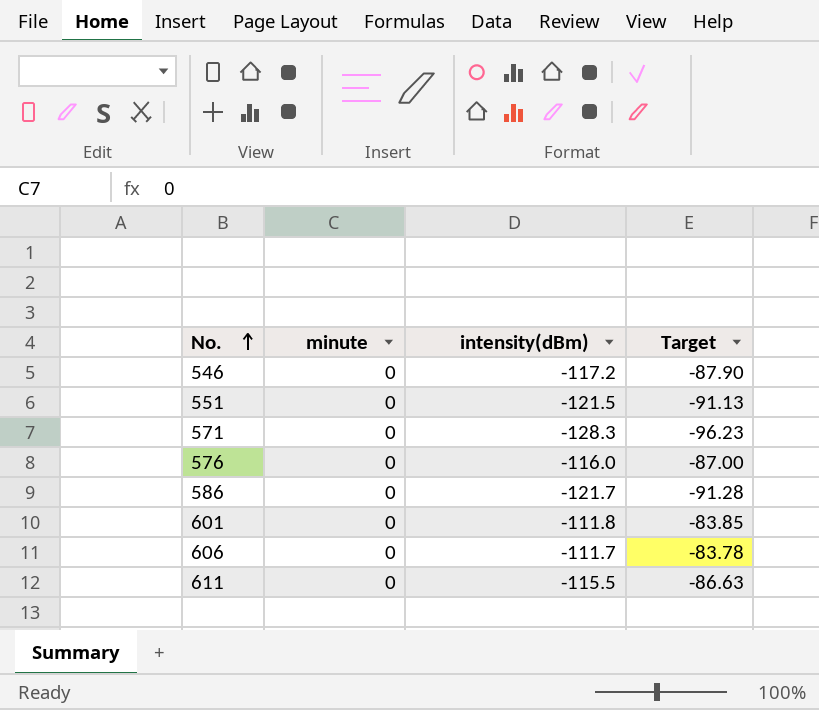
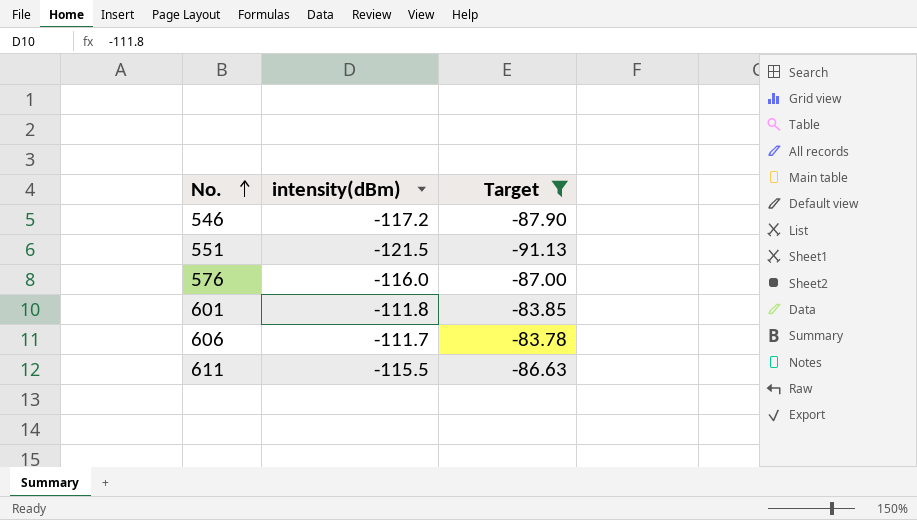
filter: none -> Target >= -91.13
column minute | position: 2 -> none

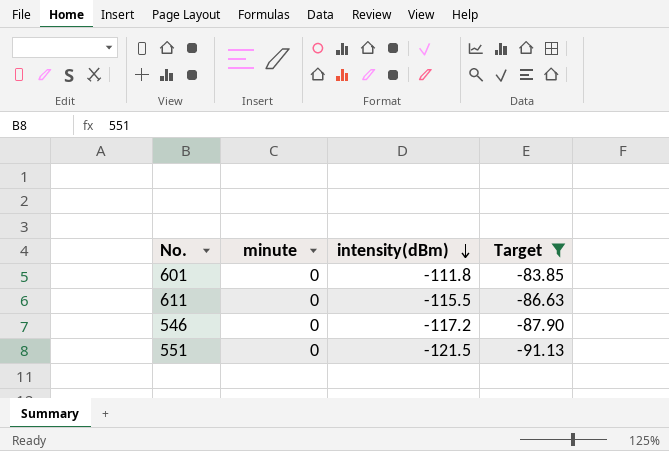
row order: No. ascending -> intensity(dBm) descending
column minute | position: none -> 2
row 576: -116.0 | -87.00 -> none
row 606: -111.7 | -83.78 -> none

